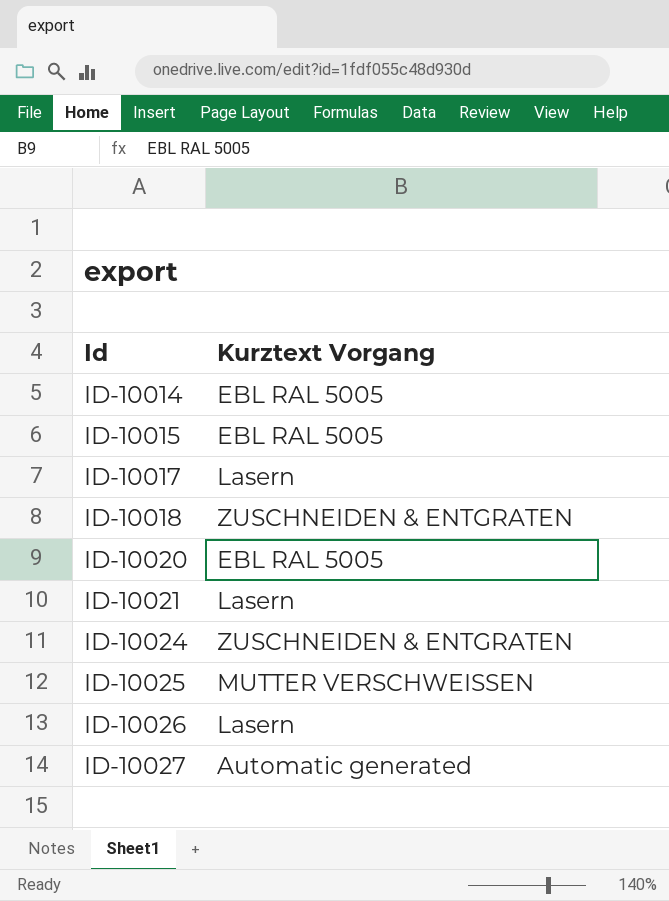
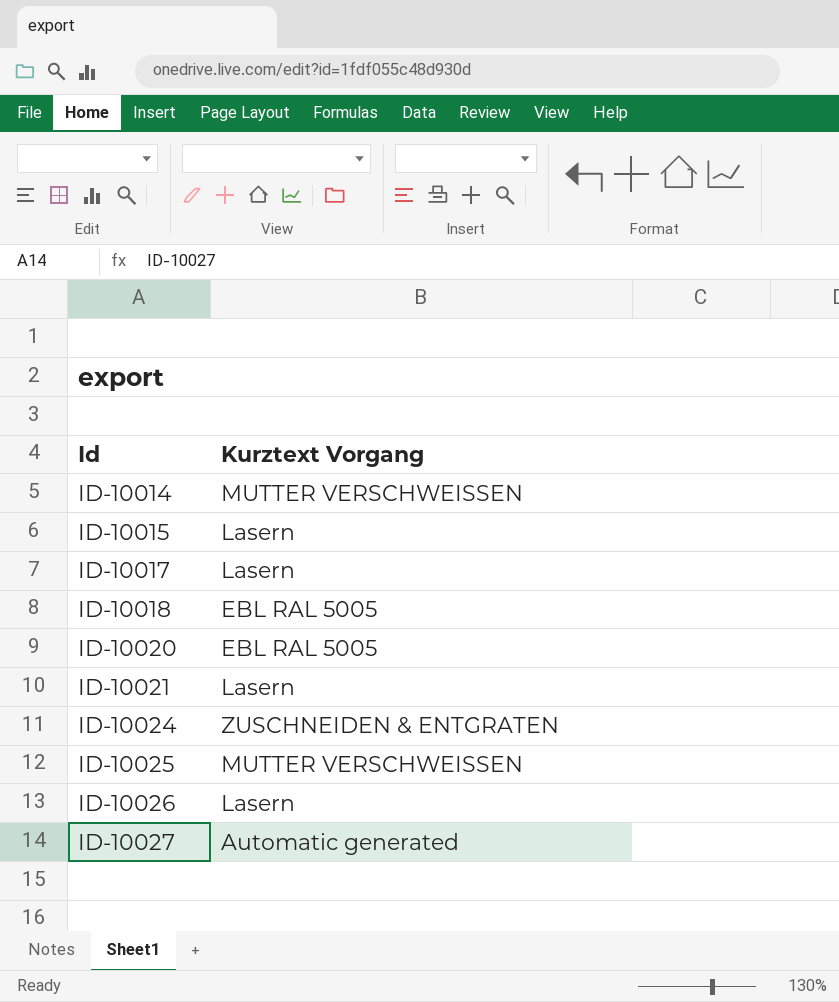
ID-10014 | Kurztext Vorgang: EBL RAL 5005 -> MUTTER VERSCHWEISSEN
ID-10015 | Kurztext Vorgang: EBL RAL 5005 -> Lasern
ID-10018 | Kurztext Vorgang: ZUSCHNEIDEN & ENTGRATEN -> EBL RAL 5005

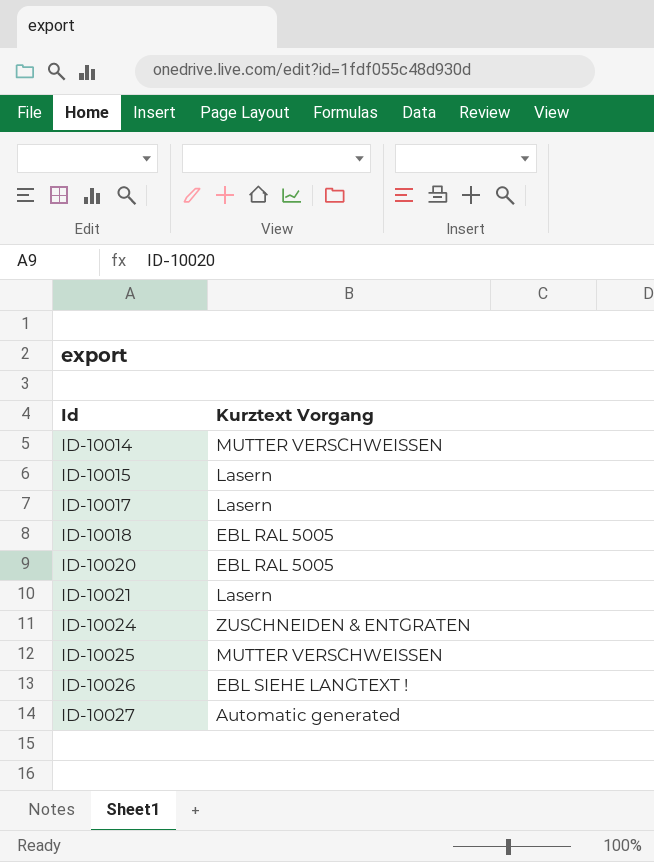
ID-10026 | Kurztext Vorgang: Lasern -> EBL SIEHE LANGTEXT !

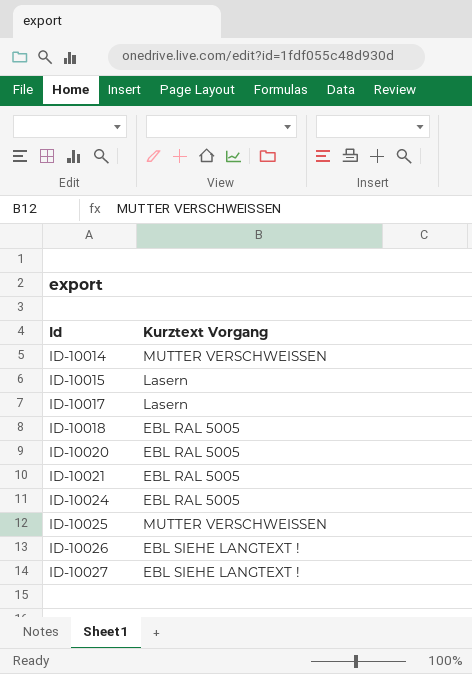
ID-10021 | Kurztext Vorgang: Lasern -> EBL RAL 5005
ID-10024 | Kurztext Vorgang: ZUSCHNEIDEN & ENTGRATEN -> EBL RAL 5005
ID-10027 | Kurztext Vorgang: Automatic generated -> EBL SIEHE LANGTEXT !

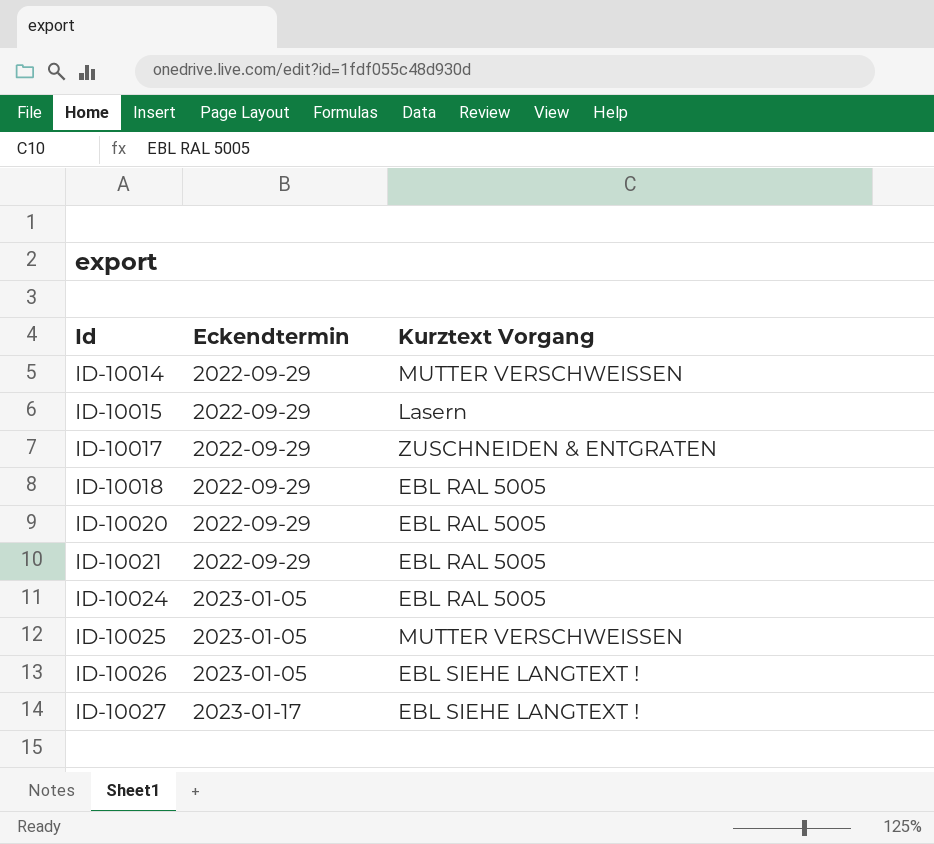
column Eckendtermin | position: none -> 2
ID-10017 | Kurztext Vorgang: Lasern -> ZUSCHNEIDEN & ENTGRATEN

